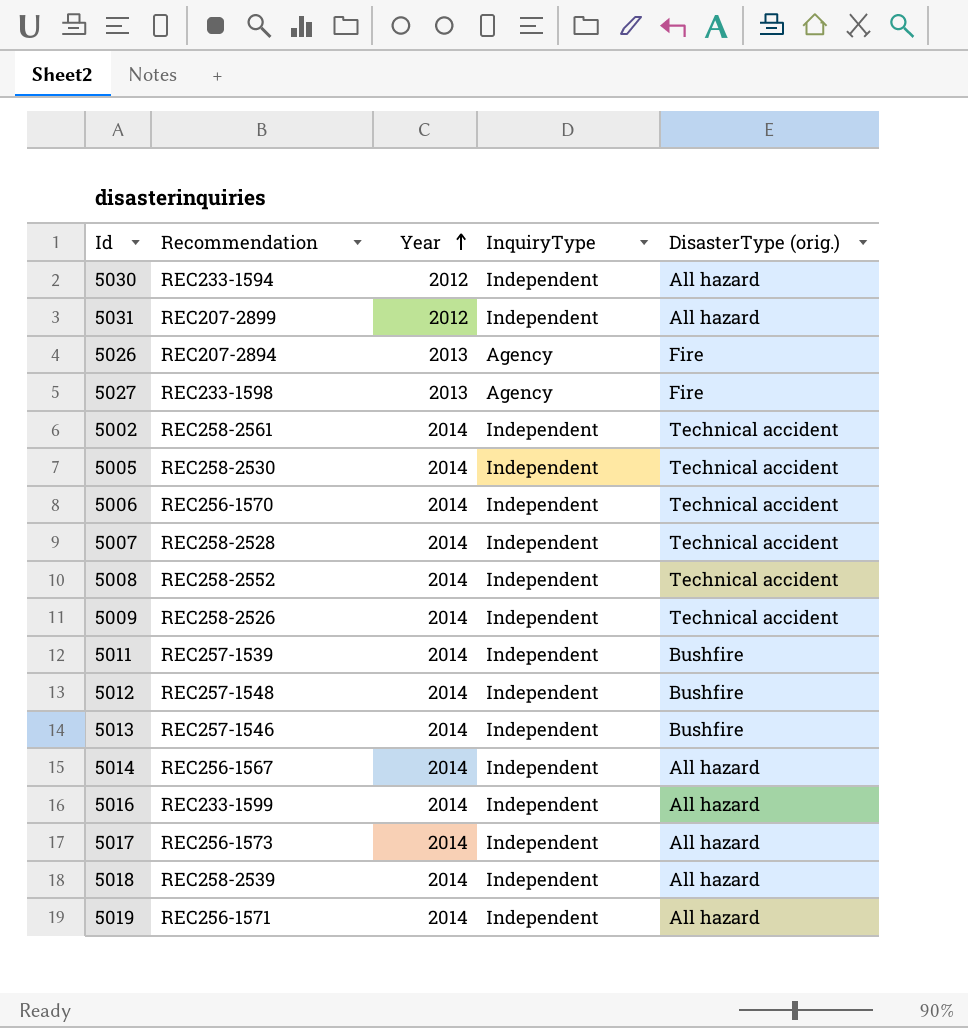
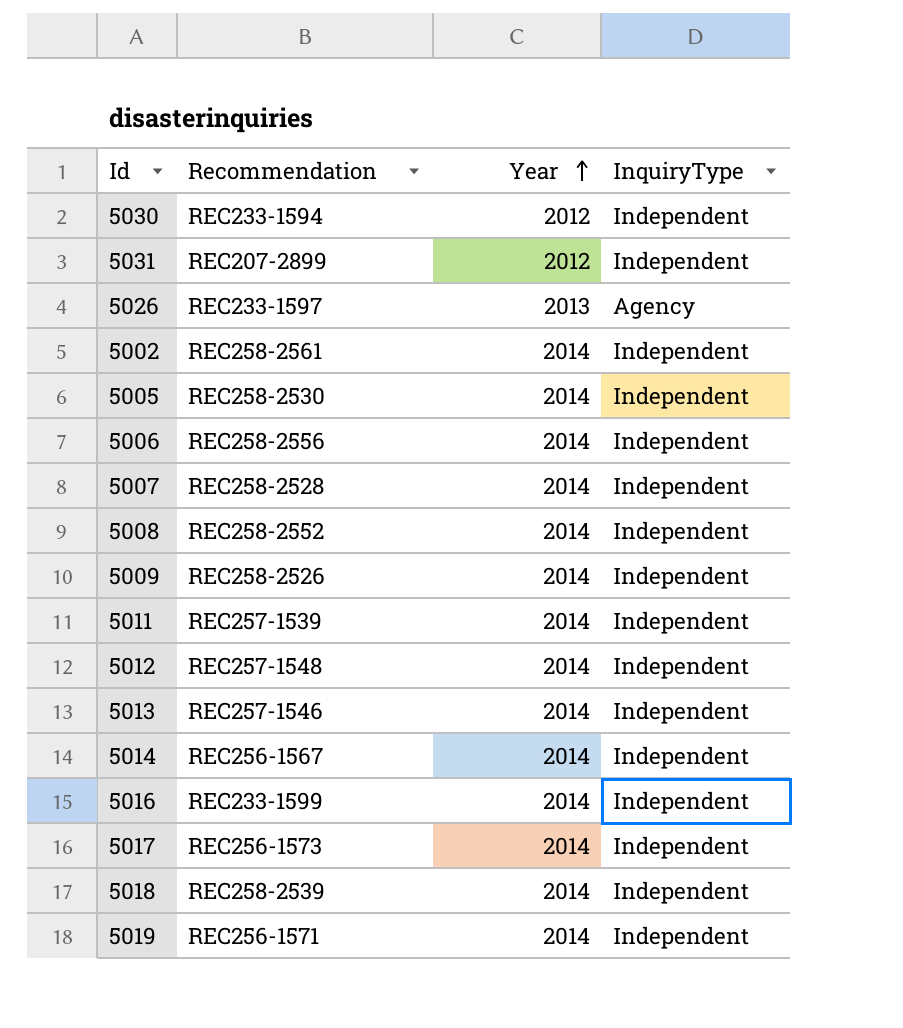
column DisasterType (orig.) | position: 5 -> none
row 5027: REC233-1598 | 2013 | Agency | Fire -> none
5026 | Recommendation: REC207-2894 -> REC233-1597
5006 | Recommendation: REC256-1570 -> REC258-2556

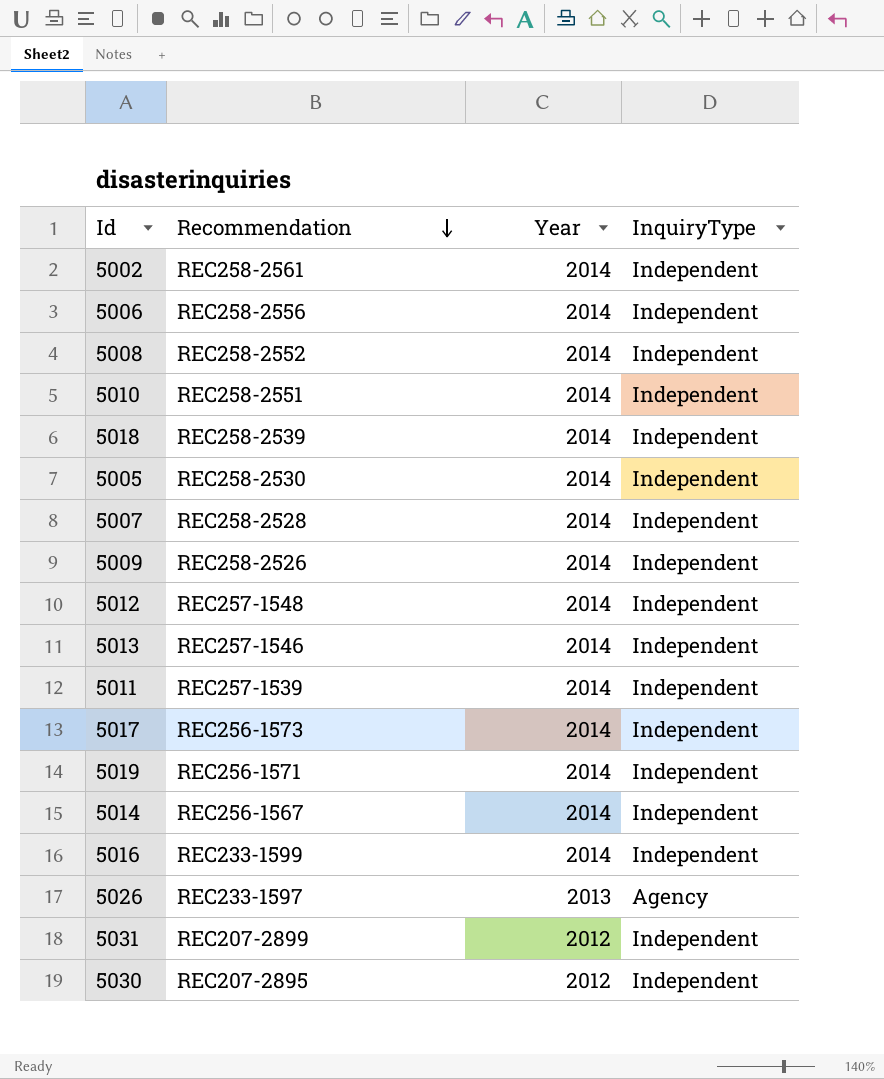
row order: Year ascending -> Recommendation descending
row 5010: none -> REC258-2551 | 2014 | Independent
5030 | Recommendation: REC233-1594 -> REC207-2895

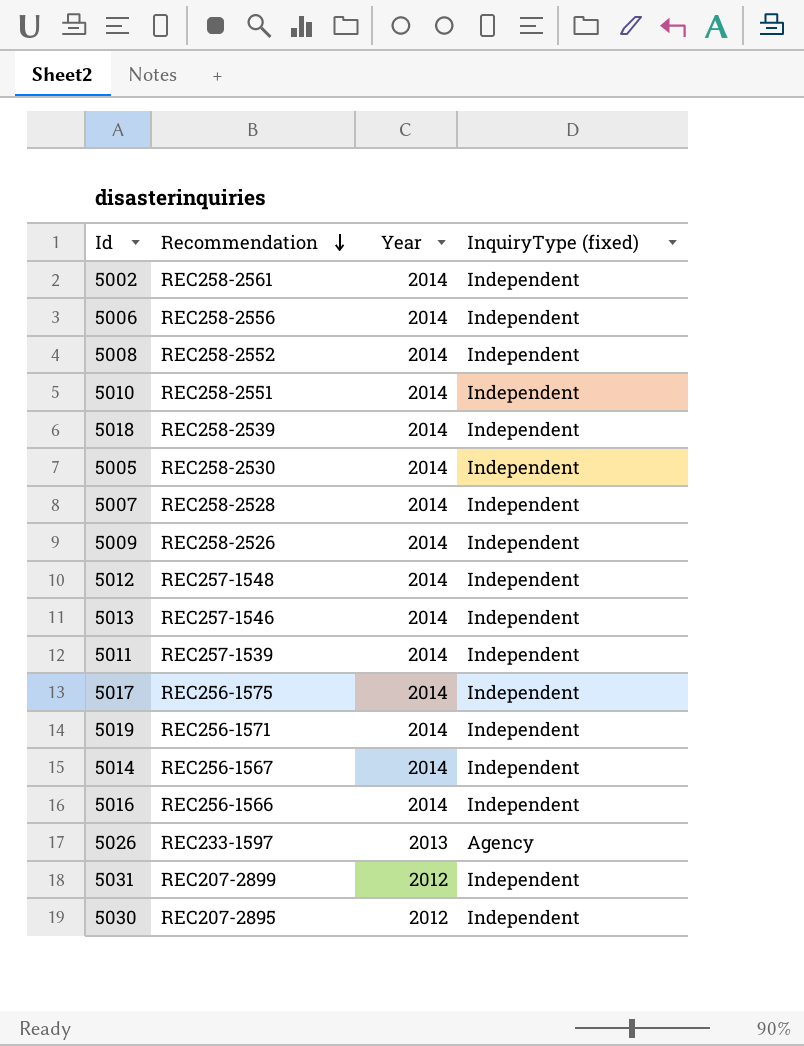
column name: InquiryType -> InquiryType (fixed)
5017 | Recommendation: REC256-1573 -> REC256-1575
5016 | Recommendation: REC233-1599 -> REC256-1566

